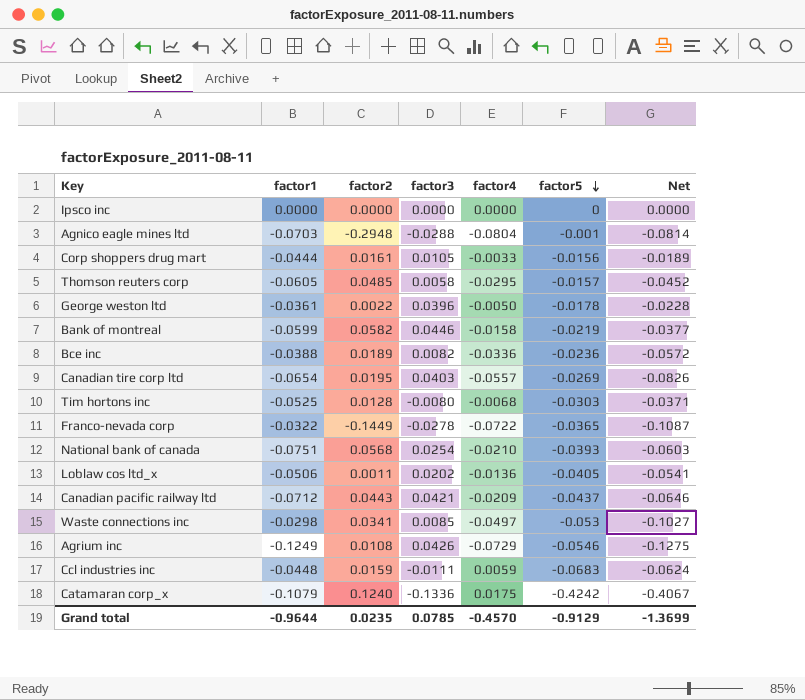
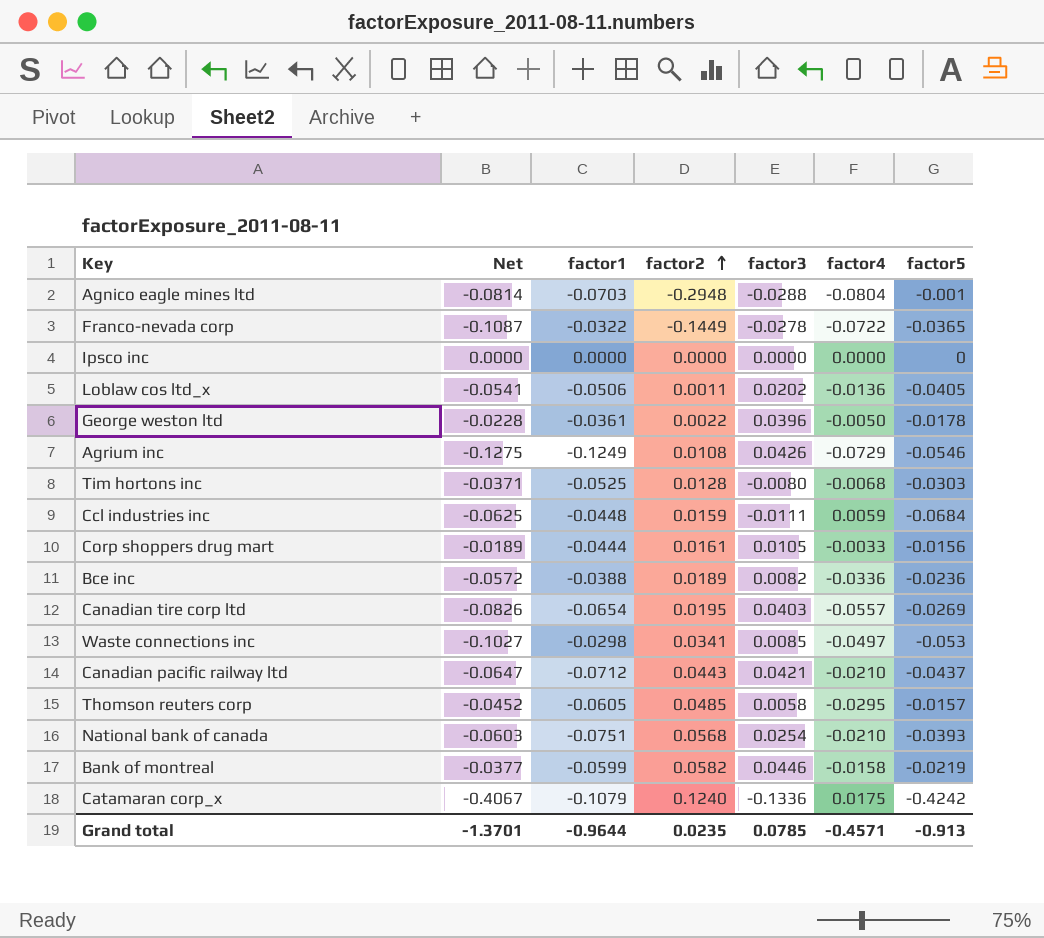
row order: factor5 descending -> factor2 ascending
column Net | position: 7 -> 2
Ccl industries inc | Net: -0.0624 -> -0.0625
Ccl industries inc | factor5: -0.0683 -> -0.0684
Canadian pacific railway ltd | Net: -0.0646 -> -0.0647
Canadian pacific railway ltd | factor4: -0.0209 -> -0.0210
Grand total | Net: -1.3699 -> -1.3701
Grand total | factor4: -0.4570 -> -0.4571
Grand total | factor5: -0.9129 -> -0.913

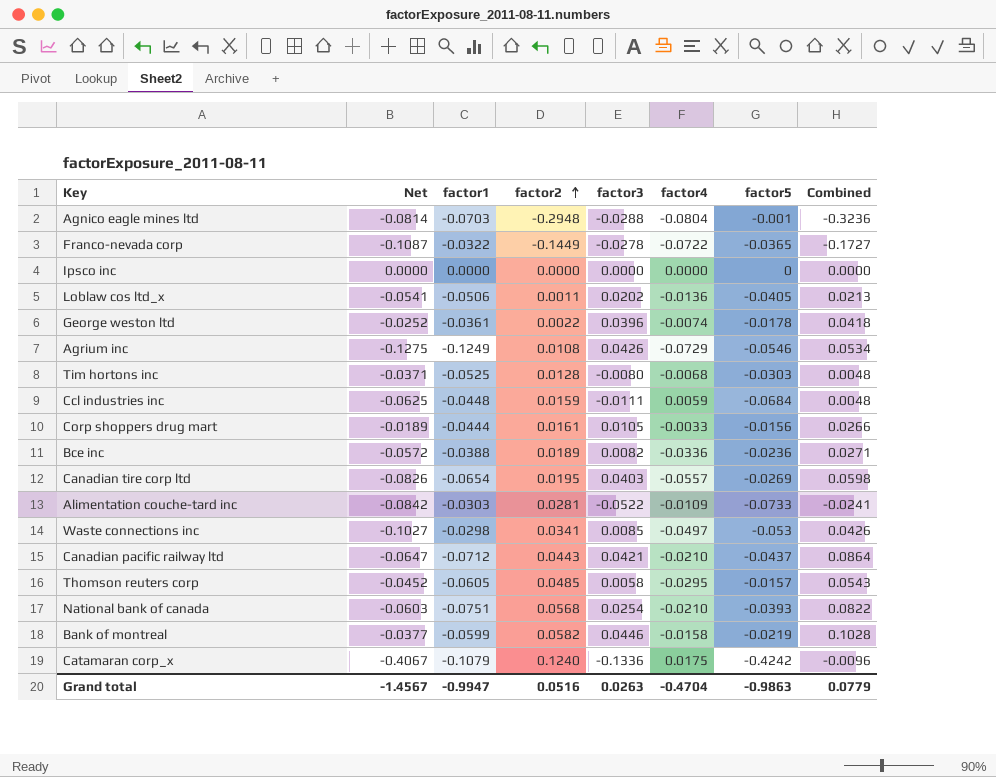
column Combined | formula: none -> [factor2] + [factor3]
George weston ltd | Net: -0.0228 -> -0.0252
George weston ltd | factor4: -0.0050 -> -0.0074
row Alimentation couche-tard inc: none -> -0.0842 | -0.0303 | 0.0281 | -0.0522 | -0.0109 | -0.0733 | -0.0241
Grand total | Net: -1.3701 -> -1.4567
Grand total | factor1: -0.9644 -> -0.9947
Grand total | factor2: 0.0235 -> 0.0516
Grand total | factor3: 0.0785 -> 0.0263
Grand total | factor4: -0.4571 -> -0.4704
Grand total | factor5: -0.913 -> -0.9863

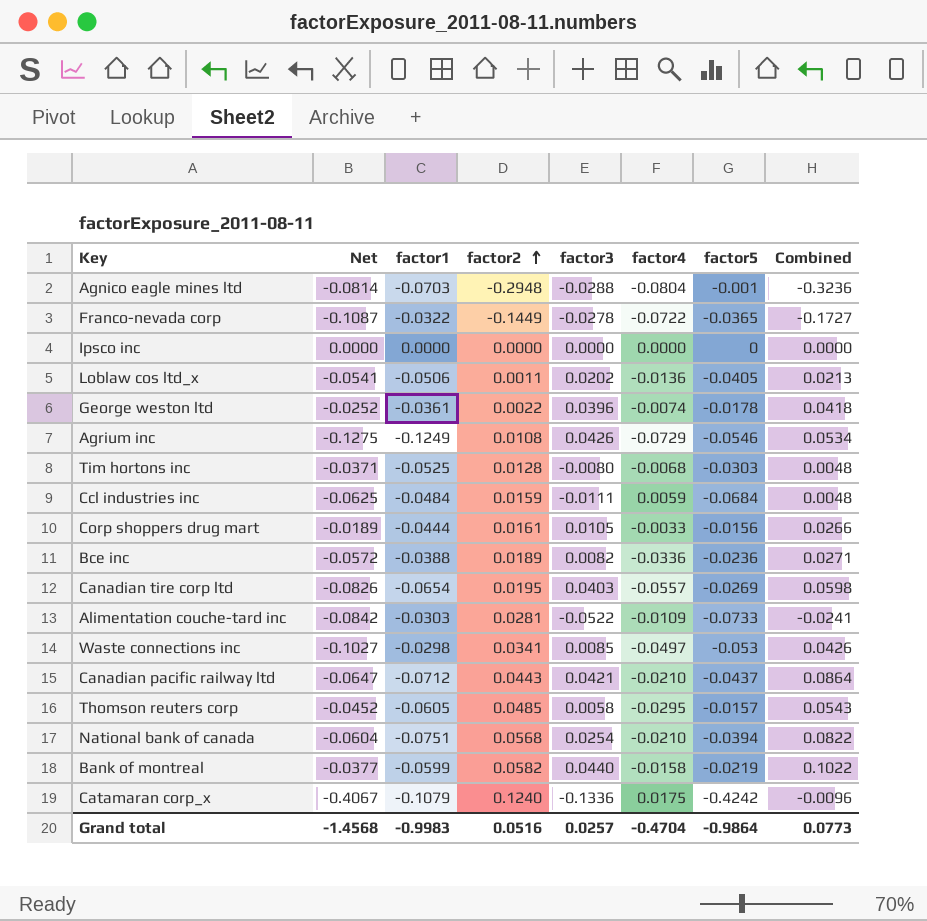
Ccl industries inc | factor1: -0.0448 -> -0.0484
National bank of canada | Net: -0.0603 -> -0.0604
National bank of canada | factor5: -0.0393 -> -0.0394
Bank of montreal | factor3: 0.0446 -> 0.0440
Bank of montreal | Combined: 0.1028 -> 0.1022
Grand total | Net: -1.4567 -> -1.4568
Grand total | factor1: -0.9947 -> -0.9983
Grand total | factor3: 0.0263 -> 0.0257
Grand total | factor5: -0.9863 -> -0.9864
Grand total | Combined: 0.0779 -> 0.0773

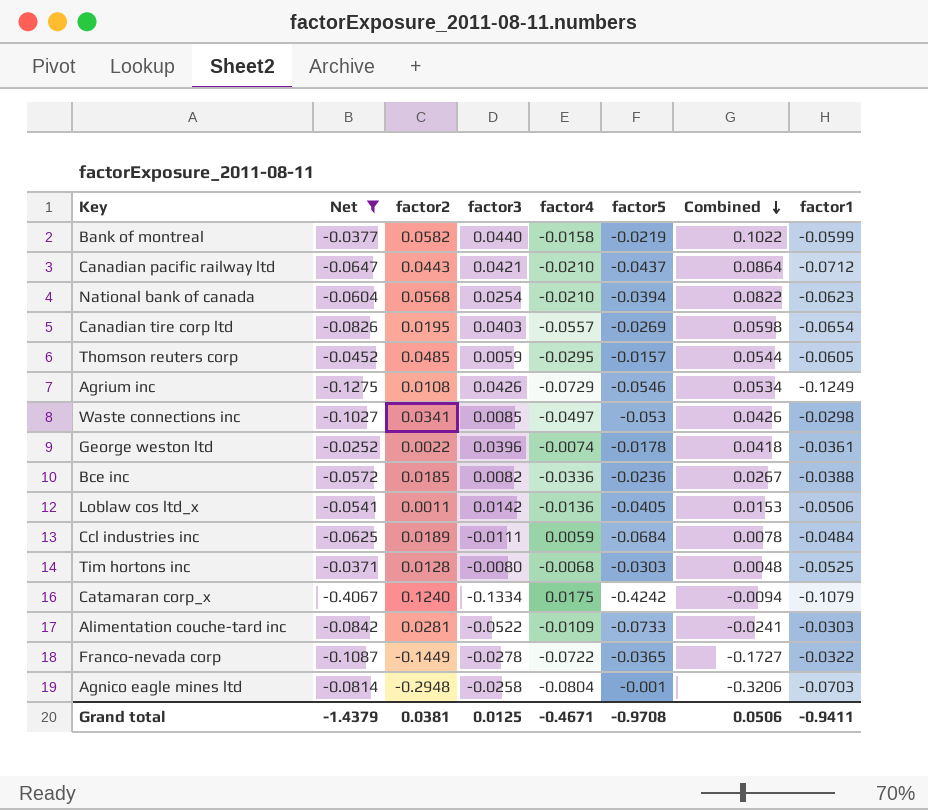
filter: none -> Net <= -0.0252
row order: factor2 ascending -> Combined descending
column factor1 | position: 3 -> 8
National bank of canada | factor1: -0.0751 -> -0.0623
Thomson reuters corp | factor3: 0.0058 -> 0.0059
Thomson reuters corp | Combined: 0.0543 -> 0.0544
Bce inc | factor2: 0.0189 -> 0.0185
Bce inc | Combined: 0.0271 -> 0.0267
Loblaw cos ltd_x | factor3: 0.0202 -> 0.0142
Loblaw cos ltd_x | Combined: 0.0213 -> 0.0153
Ccl industries inc | factor2: 0.0159 -> 0.0189
Ccl industries inc | Combined: 0.0048 -> 0.0078
Catamaran corp_x | factor3: -0.1336 -> -0.1334
Catamaran corp_x | Combined: -0.0096 -> -0.0094
Agnico eagle mines ltd | factor3: -0.0288 -> -0.0258
Agnico eagle mines ltd | Combined: -0.3236 -> -0.3206
Grand total | Net: -1.4568 -> -1.4379
Grand total | factor2: 0.0516 -> 0.0381
Grand total | factor3: 0.0257 -> 0.0125
Grand total | factor4: -0.4704 -> -0.4671
Grand total | factor5: -0.9864 -> -0.9708
Grand total | Combined: 0.0773 -> 0.0506
Grand total | factor1: -0.9983 -> -0.9411

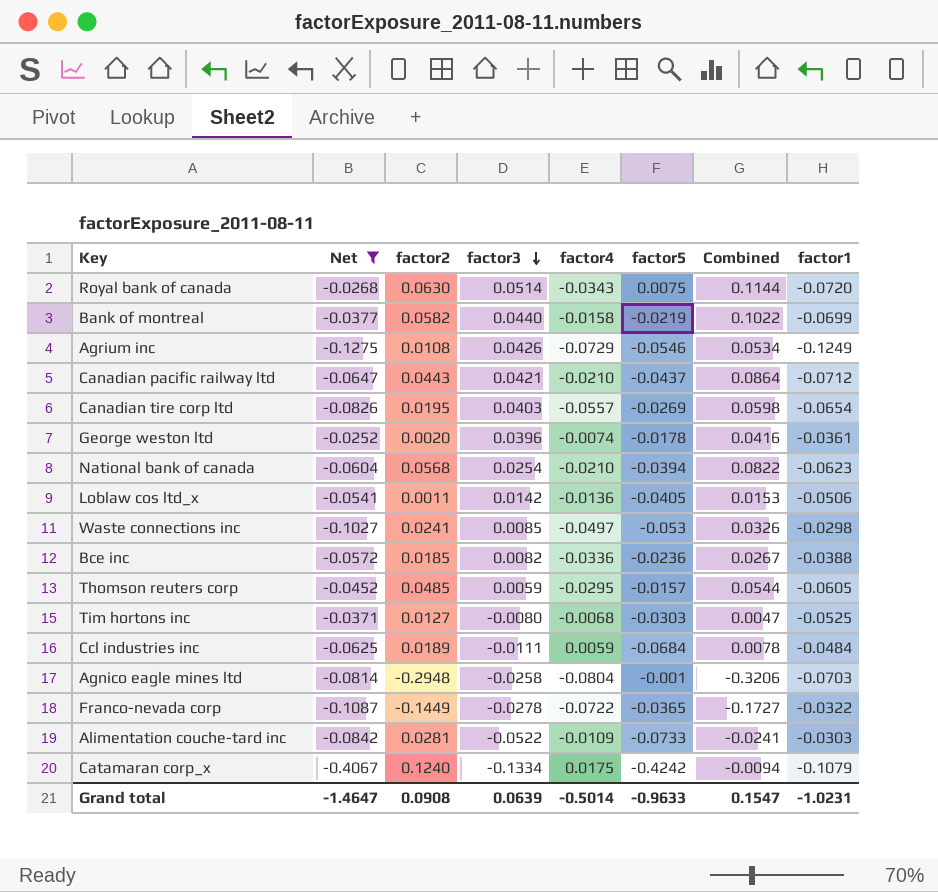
row order: Combined descending -> factor3 descending
row Royal bank of canada: none -> -0.0268 | 0.0630 | 0.0514 | -0.0343 | 0.0075 | 0.1144 | -0.0720
Bank of montreal | factor1: -0.0599 -> -0.0699
George weston ltd | factor2: 0.0022 -> 0.0020
George weston ltd | Combined: 0.0418 -> 0.0416
Waste connections inc | factor2: 0.0341 -> 0.0241
Waste connections inc | Combined: 0.0426 -> 0.0326
Tim hortons inc | factor2: 0.0128 -> 0.0127
Tim hortons inc | Combined: 0.0048 -> 0.0047
Grand total | Net: -1.4379 -> -1.4647
Grand total | factor2: 0.0381 -> 0.0908
Grand total | factor3: 0.0125 -> 0.0639
Grand total | factor4: -0.4671 -> -0.5014
Grand total | factor5: -0.9708 -> -0.9633
Grand total | Combined: 0.0506 -> 0.1547
Grand total | factor1: -0.9411 -> -1.0231

